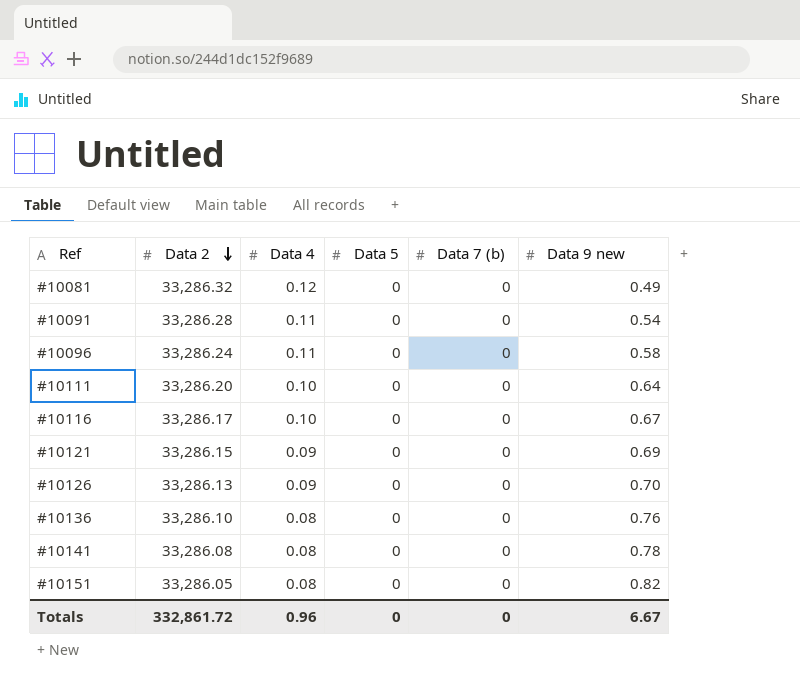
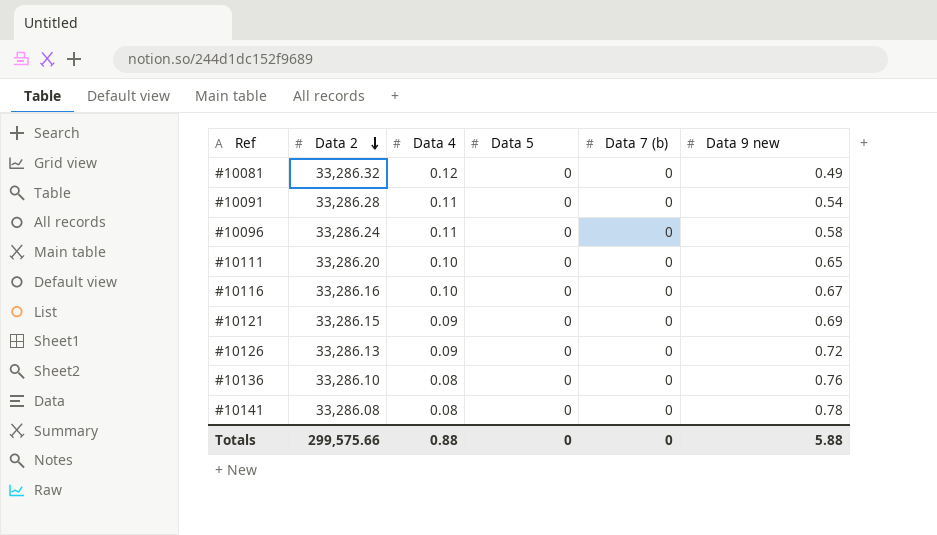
row #10151: 33,286.05 | 0.08 | 0 | 0 | 0.82 -> none
#10111 | Data 9 new: 0.64 -> 0.65
#10116 | Data 2: 33,286.17 -> 33,286.16
#10126 | Data 9 new: 0.70 -> 0.72
Totals | Data 2: 332,861.72 -> 299,575.66
Totals | Data 4: 0.96 -> 0.88
Totals | Data 9 new: 6.67 -> 5.88

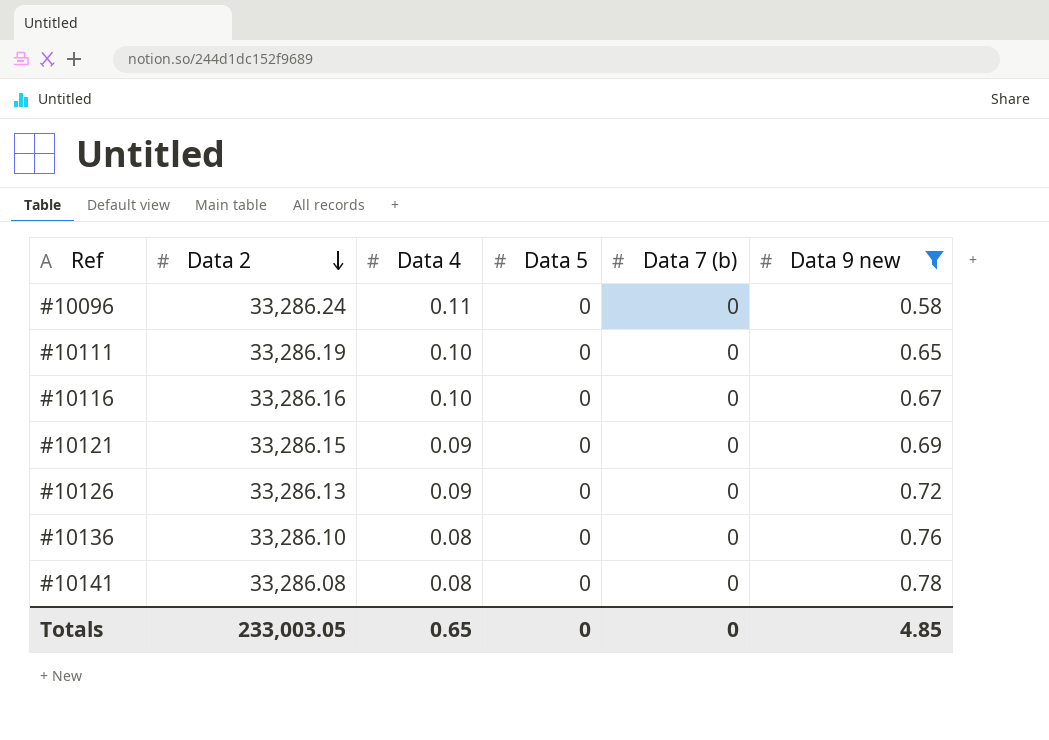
filter: none -> Data 9 new >= 0.58
#10111 | Data 2: 33,286.20 -> 33,286.19
Totals | Data 2: 299,575.66 -> 233,003.05
Totals | Data 4: 0.88 -> 0.65
Totals | Data 9 new: 5.88 -> 4.85

